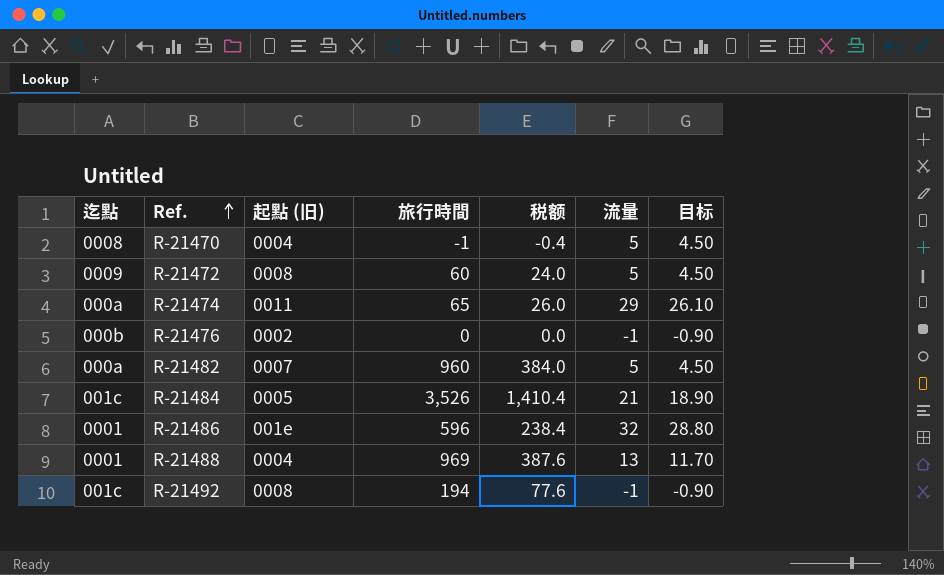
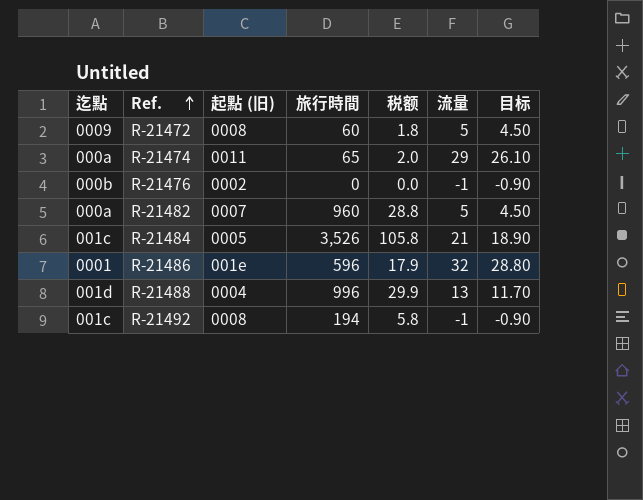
column 税额 | formula: [旅行時間] * 0.4 -> [旅行時間] * 0.03
row R-21470: 0008 | 0004 | -1 | -0.4 | 5 | 4.50 -> none
R-21488 | 迄點: 0001 -> 001d
R-21488 | 旅行時間: 969 -> 996

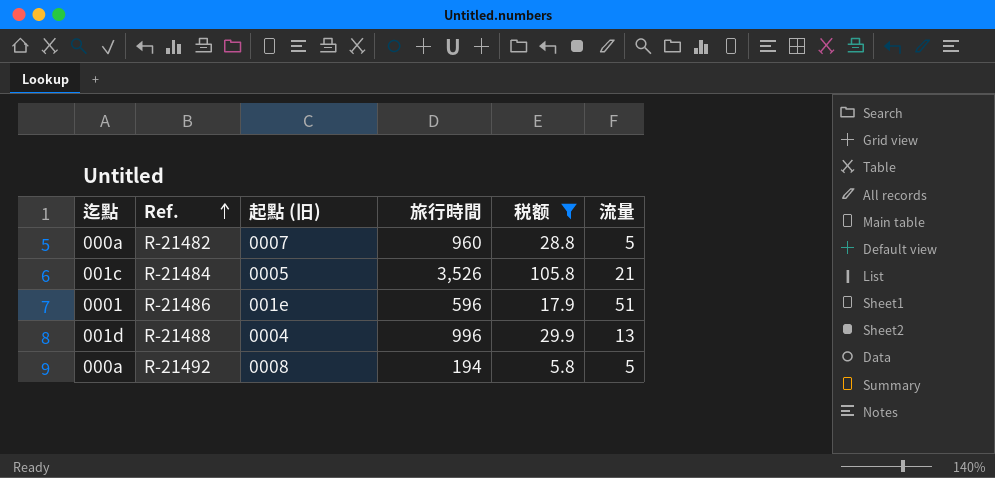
filter: none -> 税额 >= 5.8
column 目标 | formula: [流量] * 0.9 -> none
R-21486 | 流量: 32 -> 51
R-21492 | 迄點: 001c -> 000a
R-21492 | 流量: -1 -> 5

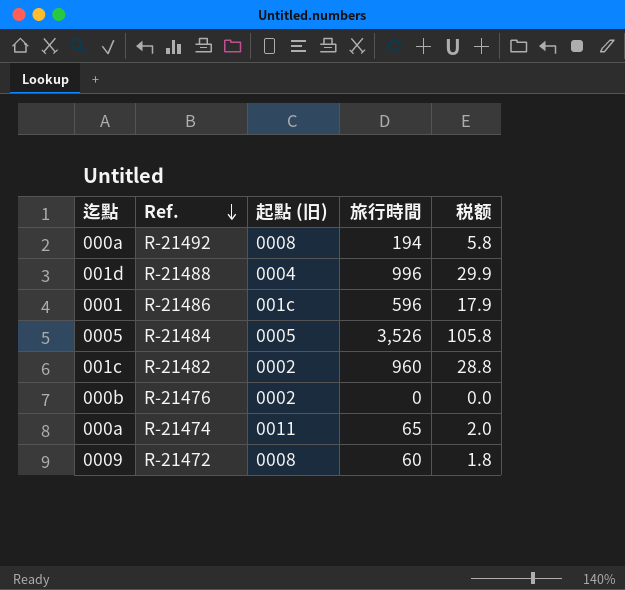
filter: 税额 >= 5.8 -> none
row order: Ref. ascending -> Ref. descending
column 流量 | position: 6 -> none
R-21486 | 起點 (旧): 001e -> 001c
R-21484 | 迄點: 001c -> 0005
R-21482 | 迄點: 000a -> 001c
R-21482 | 起點 (旧): 0007 -> 0002

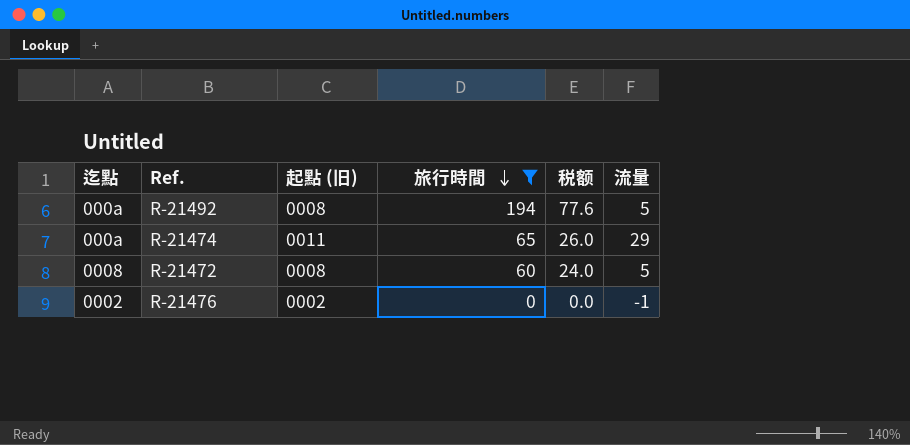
filter: none -> 旅行時間 <= 194
row order: Ref. descending -> 旅行時間 descending
column 税额 | formula: [旅行時間] * 0.03 -> [旅行時間] * 0.4
column 流量 | position: none -> 6
R-21472 | 迄點: 0009 -> 0008
R-21476 | 迄點: 000b -> 0002

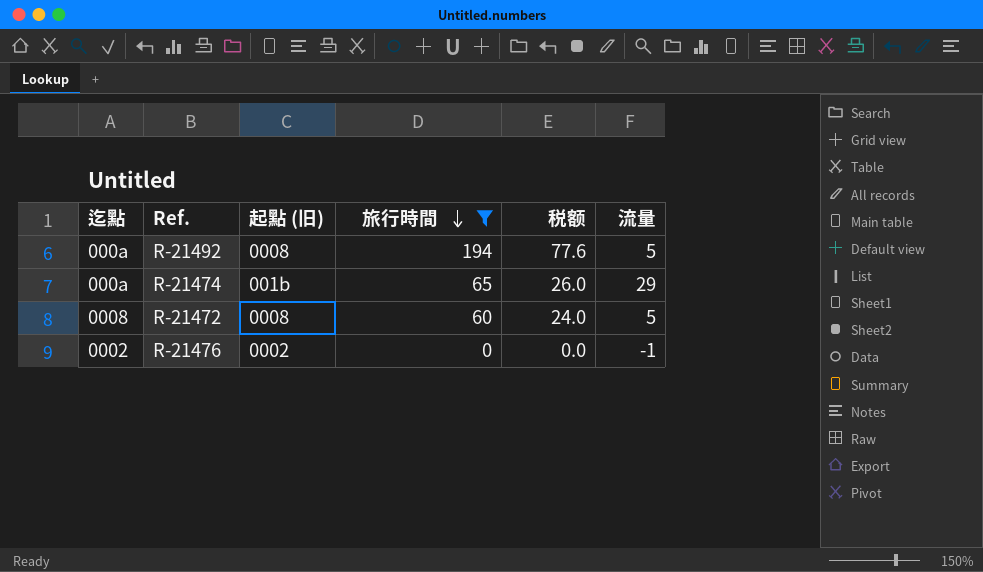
R-21474 | 起點 (旧): 0011 -> 001b

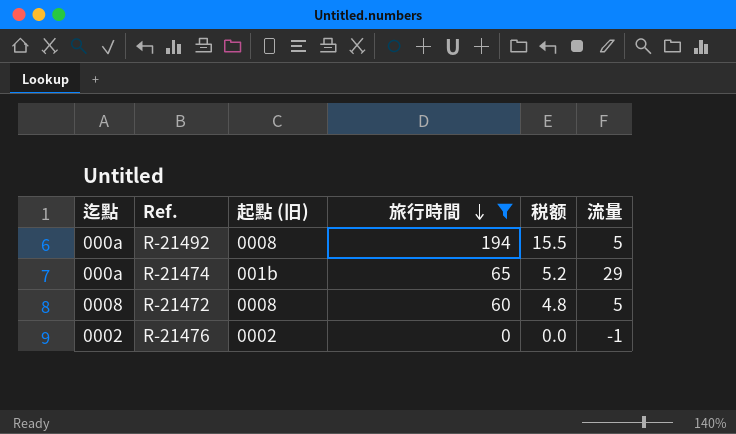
column 税额 | formula: [旅行時間] * 0.4 -> [旅行時間] * 0.08

